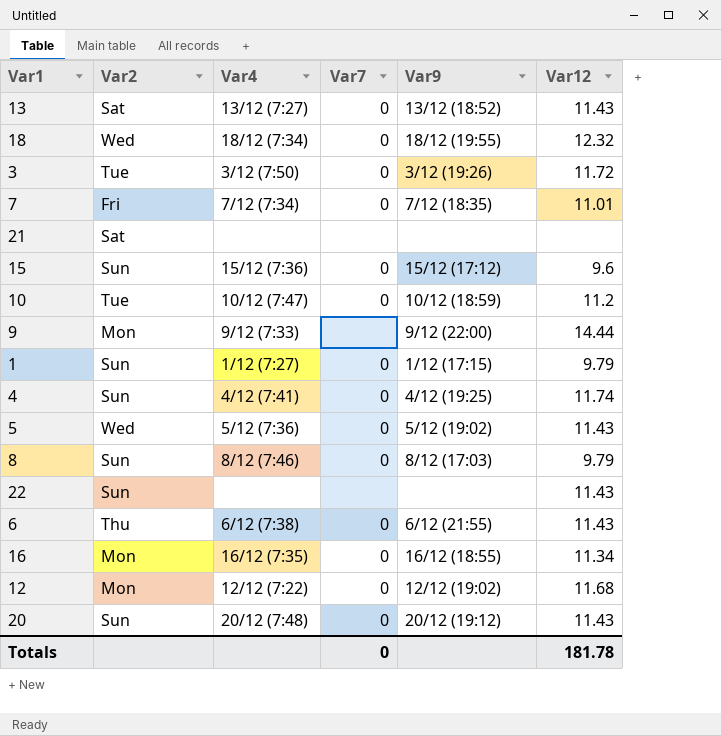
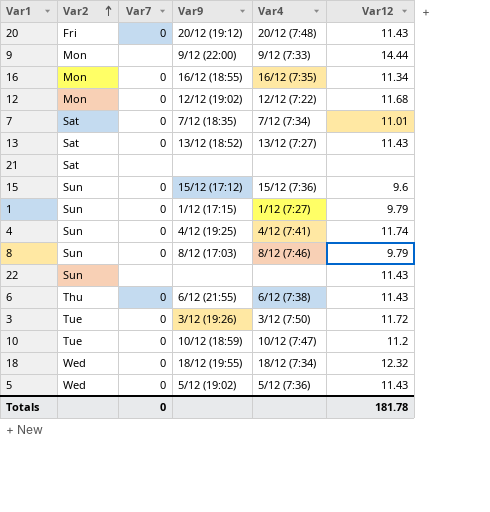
row order: none -> Var2 ascending
column Var4 | position: 3 -> 5
20 | Var2: Sun -> Fri
7 | Var2: Fri -> Sat

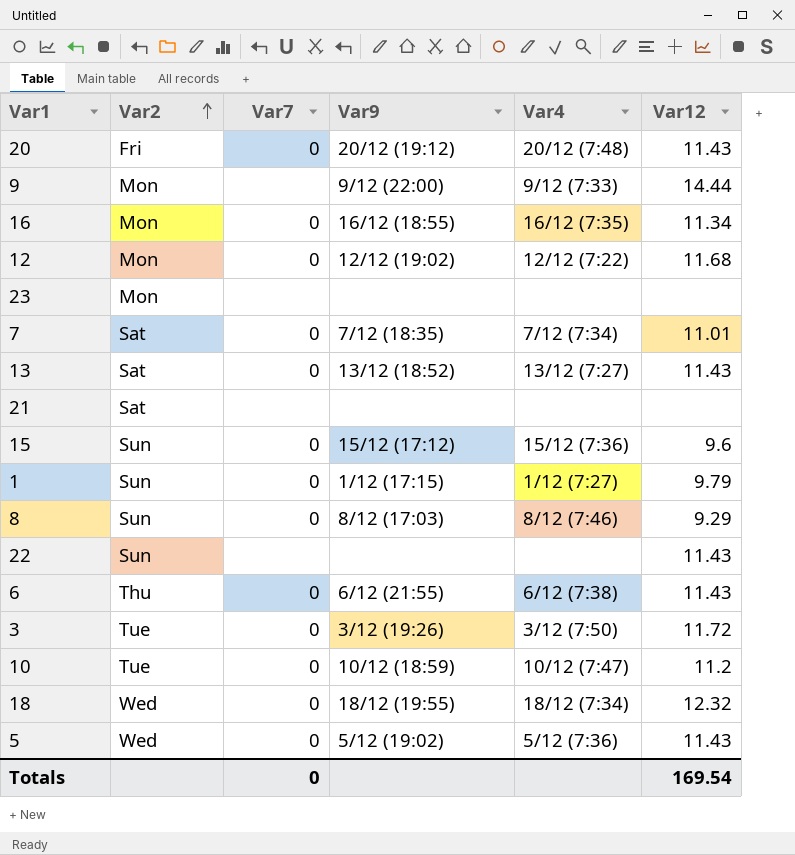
row 4: Sun | 0 | 4/12 (19:25) | 4/12 (7:41) | 11.74 -> none
row 23: none -> Mon | none | none | none | none
8 | Var12: 9.79 -> 9.29
Totals | Var12: 181.78 -> 169.54

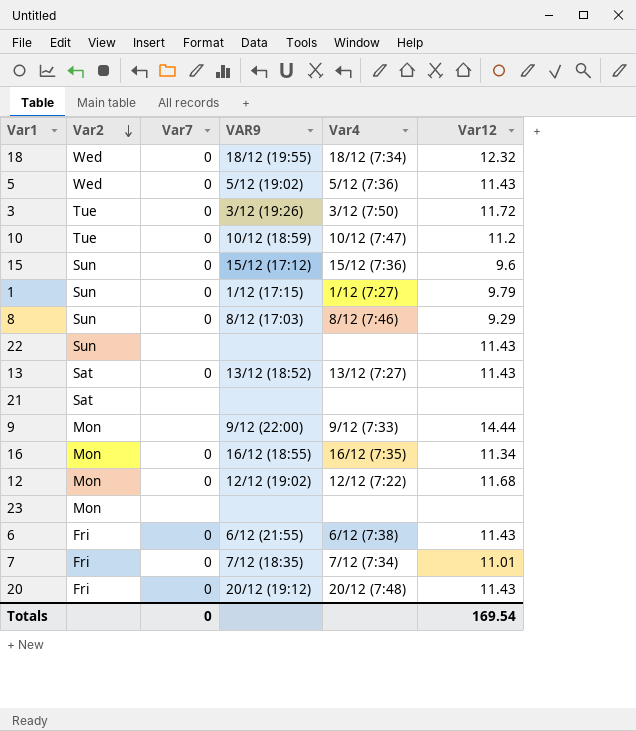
row order: Var2 ascending -> Var2 descending
column name: Var9 -> VAR9
6 | Var2: Thu -> Fri
7 | Var2: Sat -> Fri

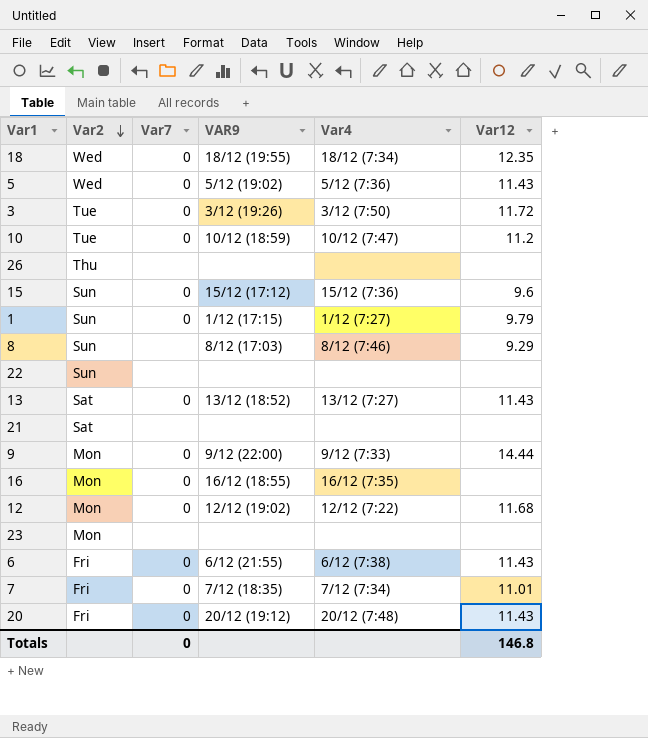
18 | Var12: 12.32 -> 12.35
row 26: none -> Thu | none | none | none | none
8 | Var7: 0 -> none
22 | Var12: 11.43 -> none
9 | Var7: none -> 0
16 | Var12: 11.34 -> none
Totals | Var12: 169.54 -> 146.8

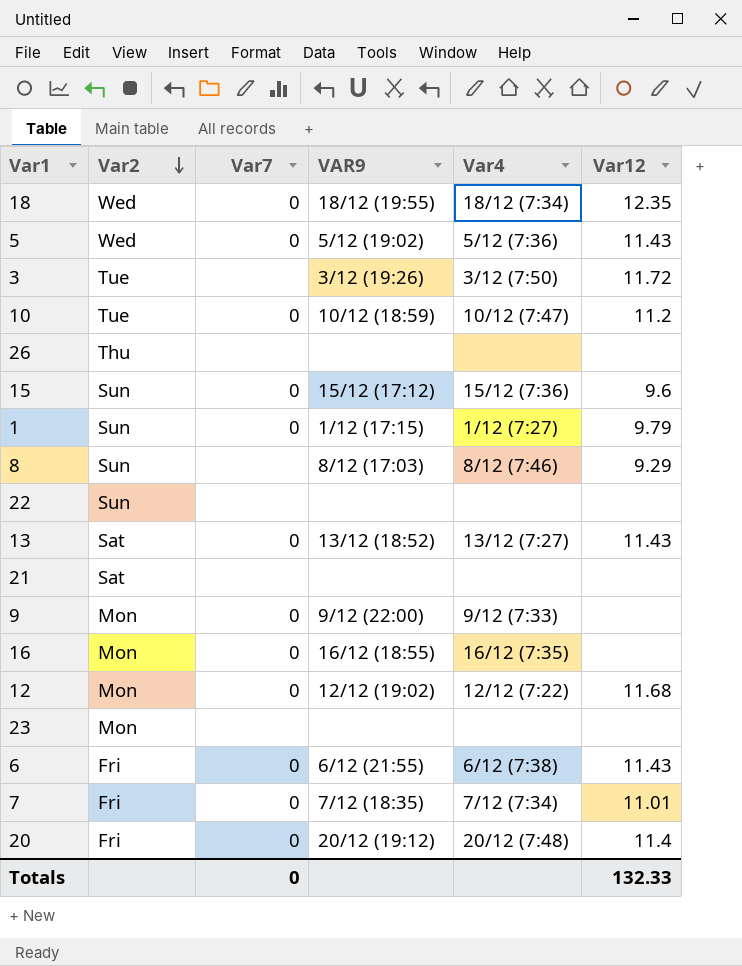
3 | Var7: 0 -> none
9 | Var12: 14.44 -> none
20 | Var12: 11.43 -> 11.4
Totals | Var12: 146.8 -> 132.33

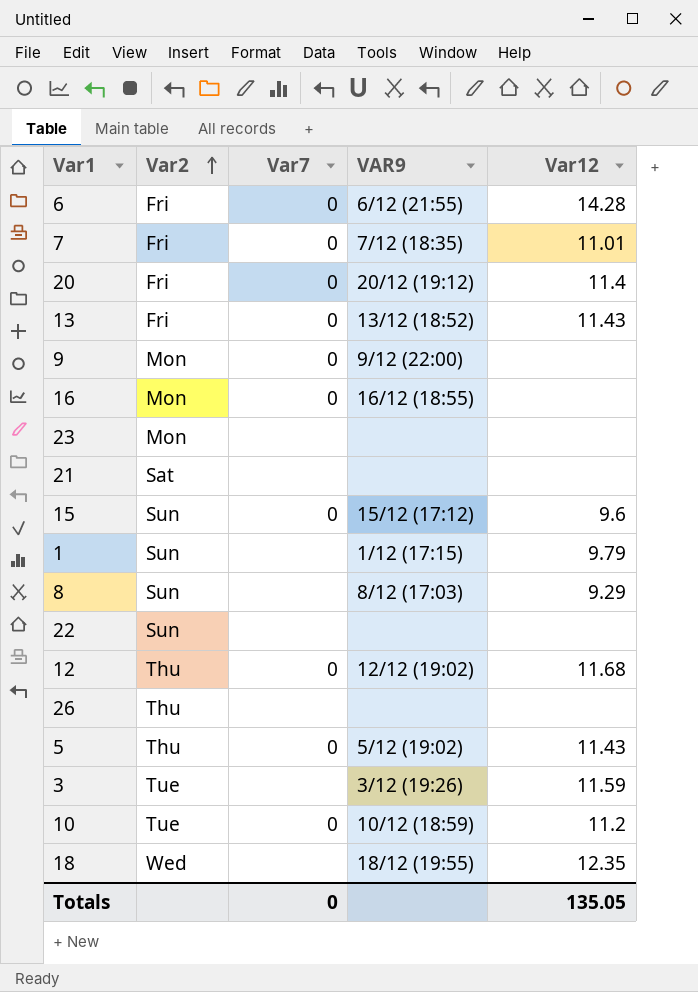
row order: Var2 descending -> Var2 ascending
column Var4 | position: 5 -> none
6 | Var12: 11.43 -> 14.28
13 | Var2: Sat -> Fri
1 | Var7: 0 -> none
12 | Var2: Mon -> Thu
5 | Var2: Wed -> Thu
3 | Var12: 11.72 -> 11.59
18 | Var7: 0 -> none
Totals | Var12: 132.33 -> 135.05

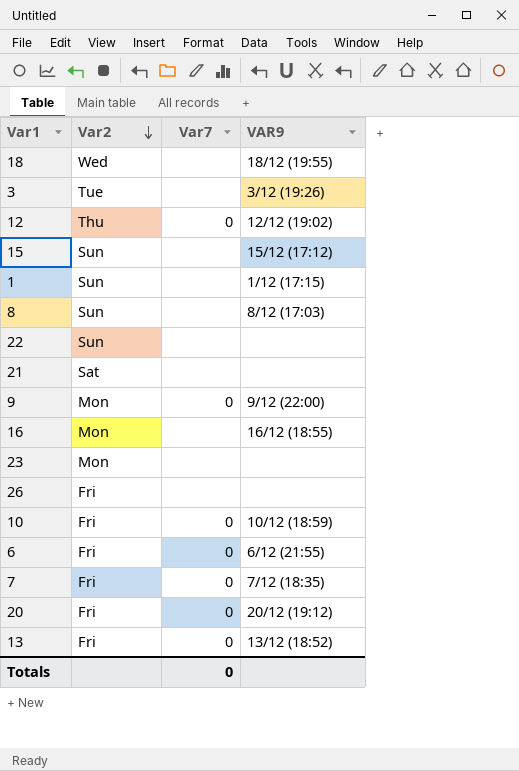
row order: Var2 ascending -> Var2 descending
column Var12 | position: 5 -> none
row 5: Thu | 0 | 5/12 (19:02) | 11.43 -> none
15 | Var7: 0 -> none
16 | Var7: 0 -> none
26 | Var2: Thu -> Fri
10 | Var2: Tue -> Fri

